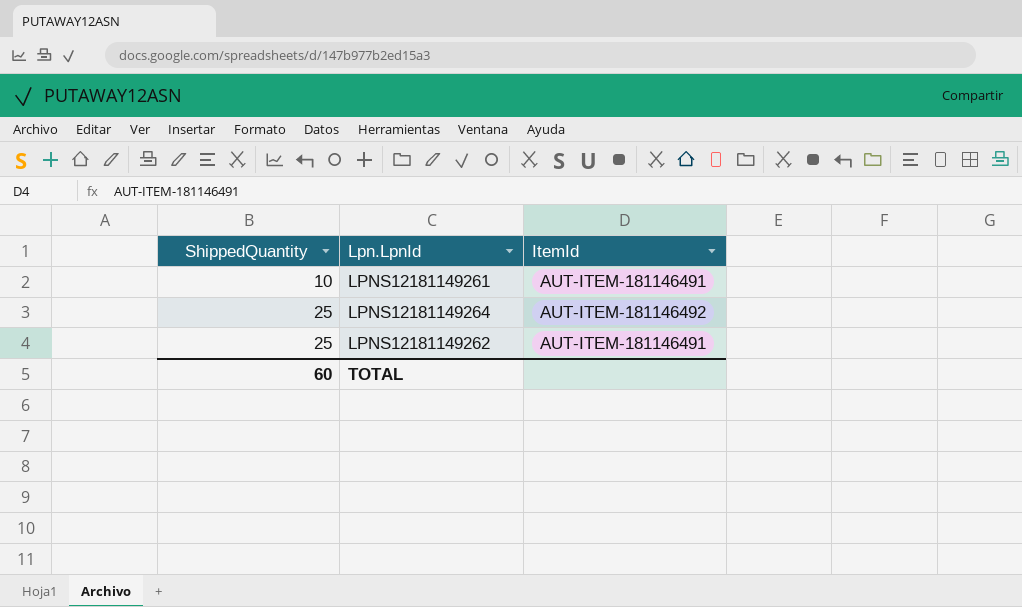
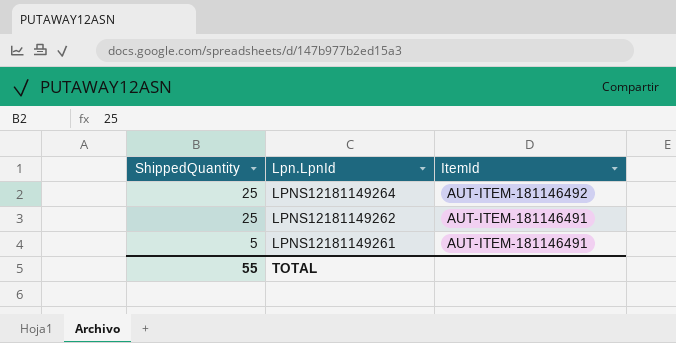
row order: ShippedQuantity ascending -> ShippedQuantity descending
LPNS12181149261 | ShippedQuantity: 10 -> 5
TOTAL | ShippedQuantity: 60 -> 55

